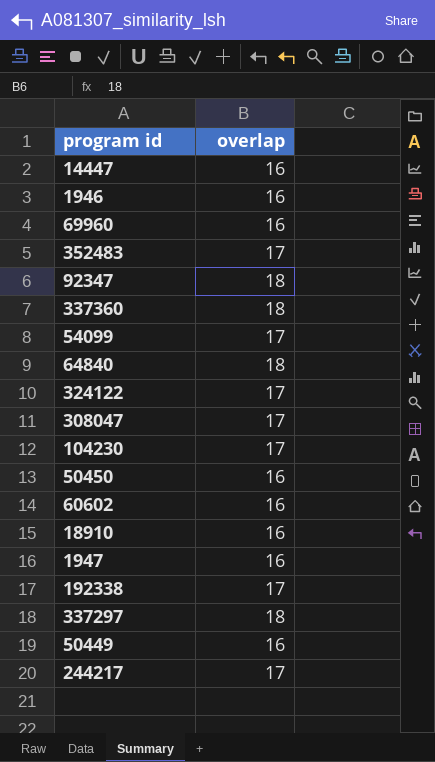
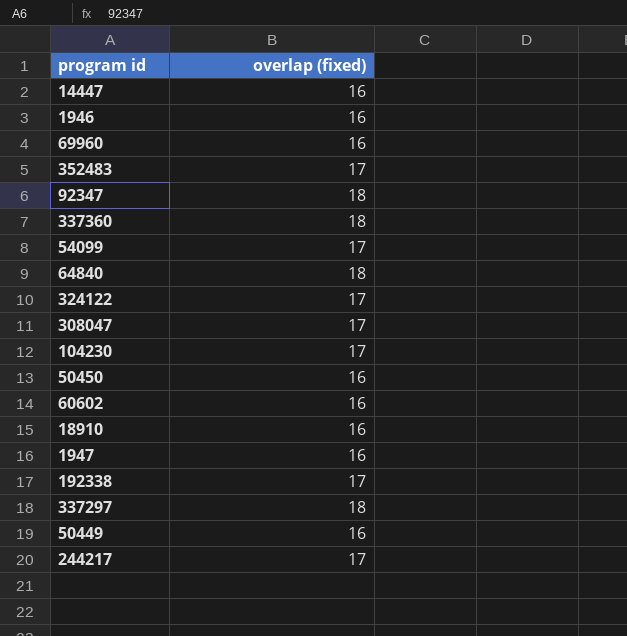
column name: overlap -> overlap (fixed)

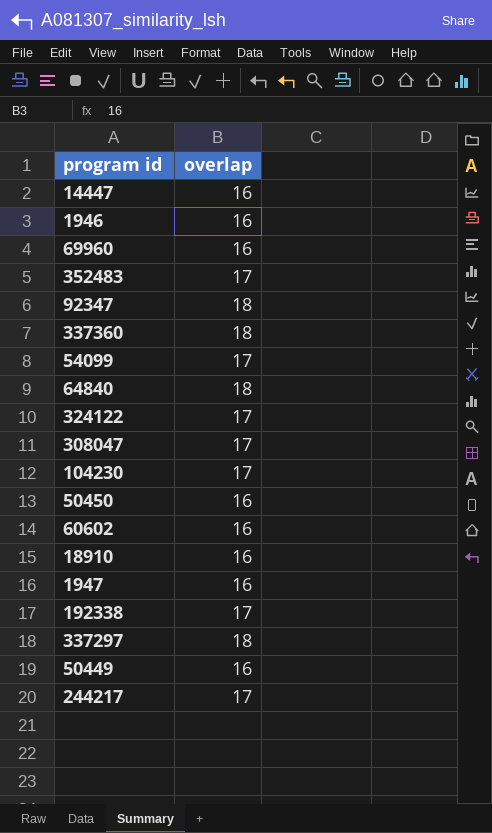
column name: overlap (fixed) -> overlap

